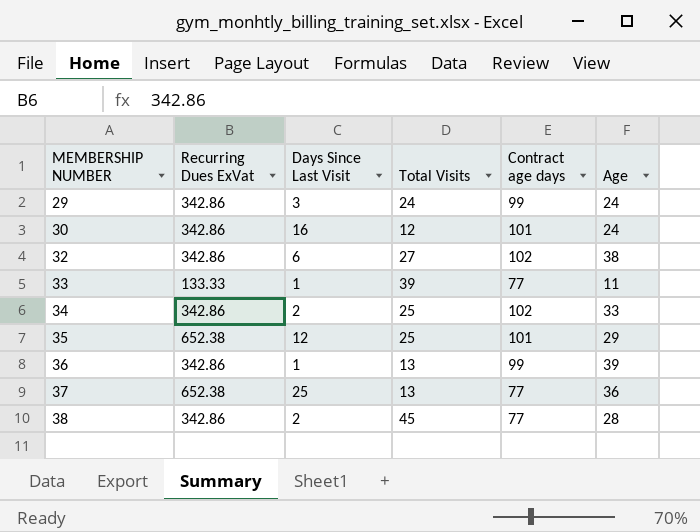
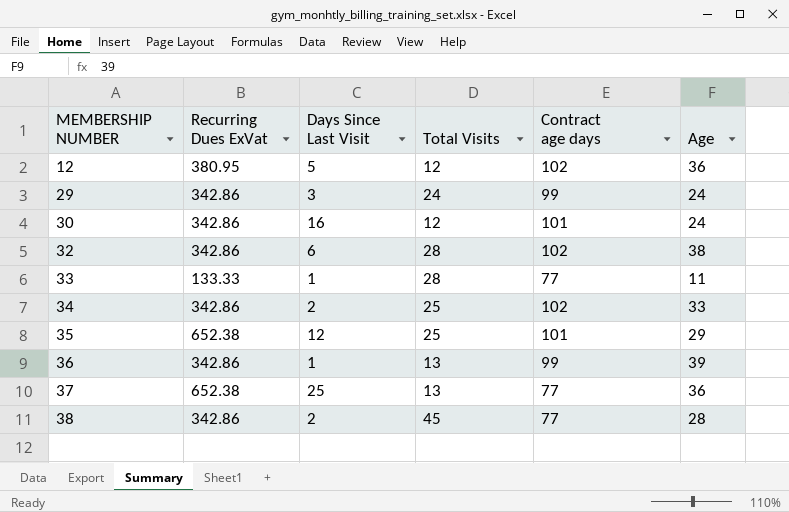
row 12: none -> 380.95 | 5 | 12 | 102 | 36
32 | Total Visits: 27 -> 28
33 | Total Visits: 39 -> 28

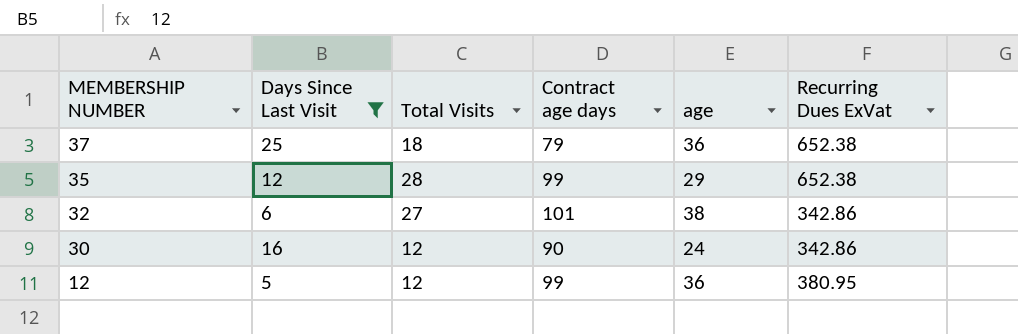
filter: none -> Days Since Last Visit >= 5
row order: MEMBERSHIP NUMBER ascending -> MEMBERSHIP NUMBER descending
column name: Age -> age
column Recurring Dues ExVat | position: 2 -> 6
37 | Total Visits: 13 -> 18
37 | Contract age days: 77 -> 79
35 | Total Visits: 25 -> 28
35 | Contract age days: 101 -> 99
32 | Total Visits: 28 -> 27
32 | Contract age days: 102 -> 101
30 | Contract age days: 101 -> 90
12 | Contract age days: 102 -> 99

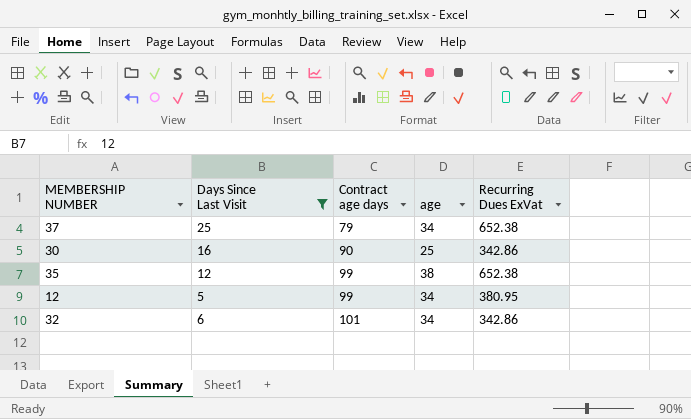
row order: MEMBERSHIP NUMBER descending -> Contract age days ascending
column Total Visits | position: 3 -> none
37 | age: 36 -> 34
30 | age: 24 -> 25
35 | age: 29 -> 38
12 | age: 36 -> 34
32 | age: 38 -> 34

